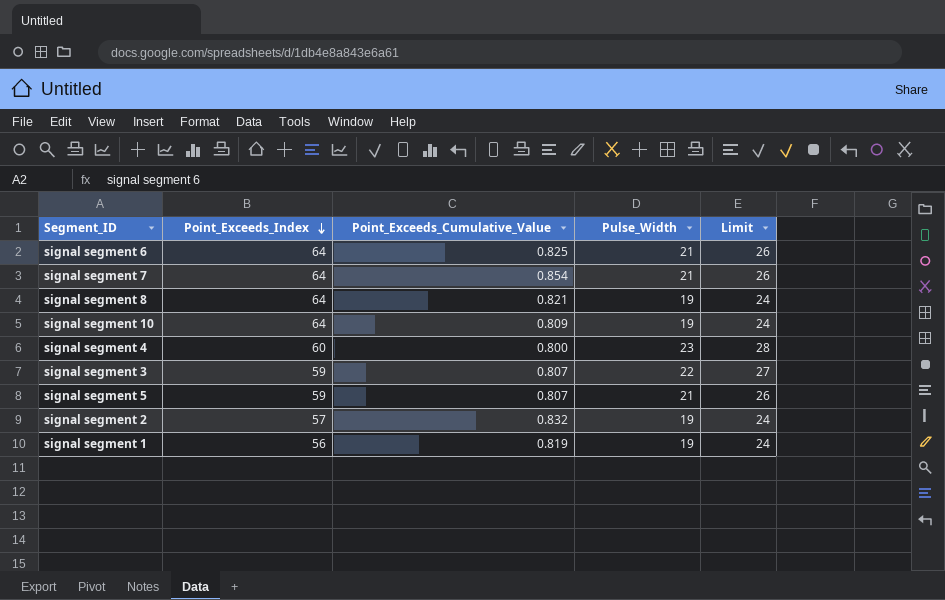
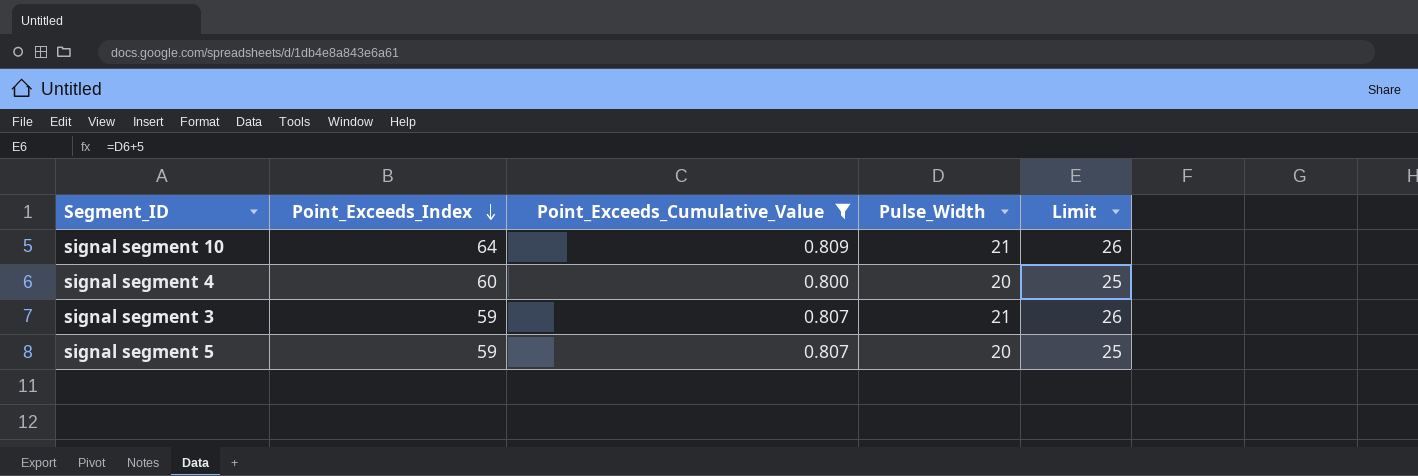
filter: none -> Point_Exceeds_Cumulative_Value <= 0.809
signal segment 10 | Pulse_Width: 19 -> 21
signal segment 10 | Limit: 24 -> 26
signal segment 4 | Pulse_Width: 23 -> 20
signal segment 4 | Limit: 28 -> 25
signal segment 3 | Pulse_Width: 22 -> 21
signal segment 3 | Limit: 27 -> 26
signal segment 5 | Pulse_Width: 21 -> 20
signal segment 5 | Limit: 26 -> 25

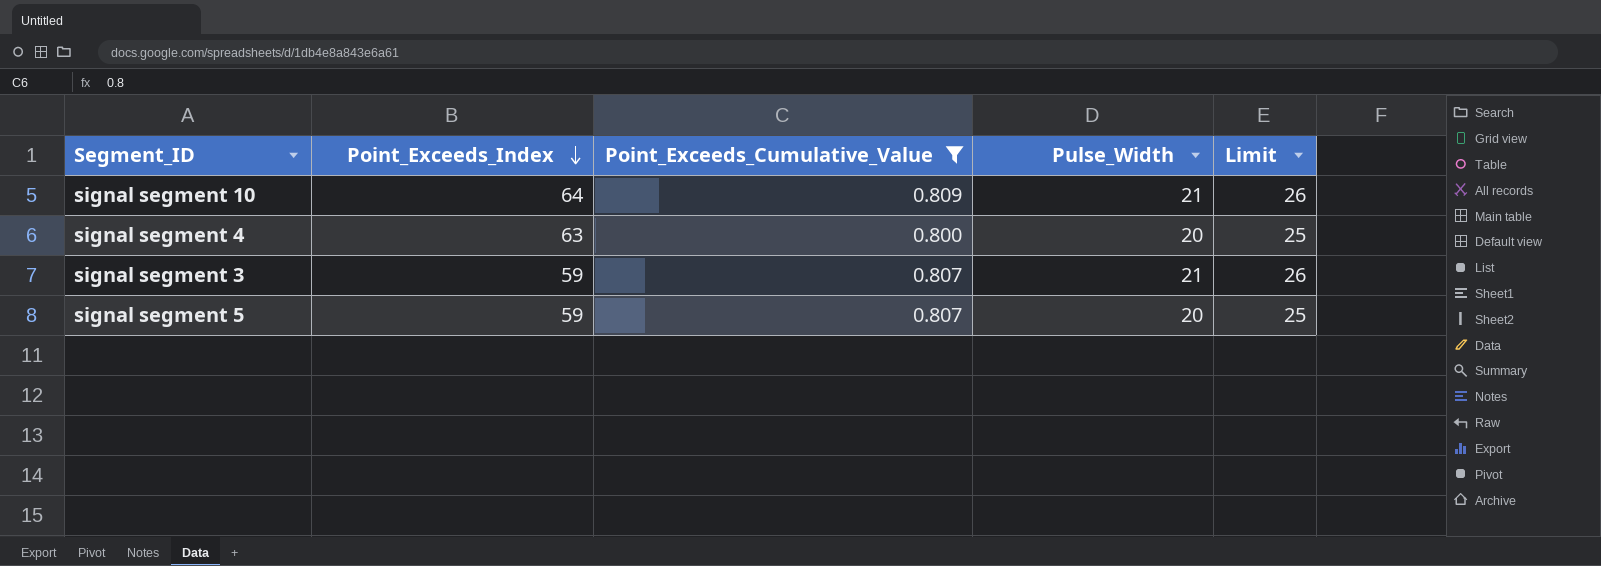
signal segment 4 | Point_Exceeds_Index: 60 -> 63

